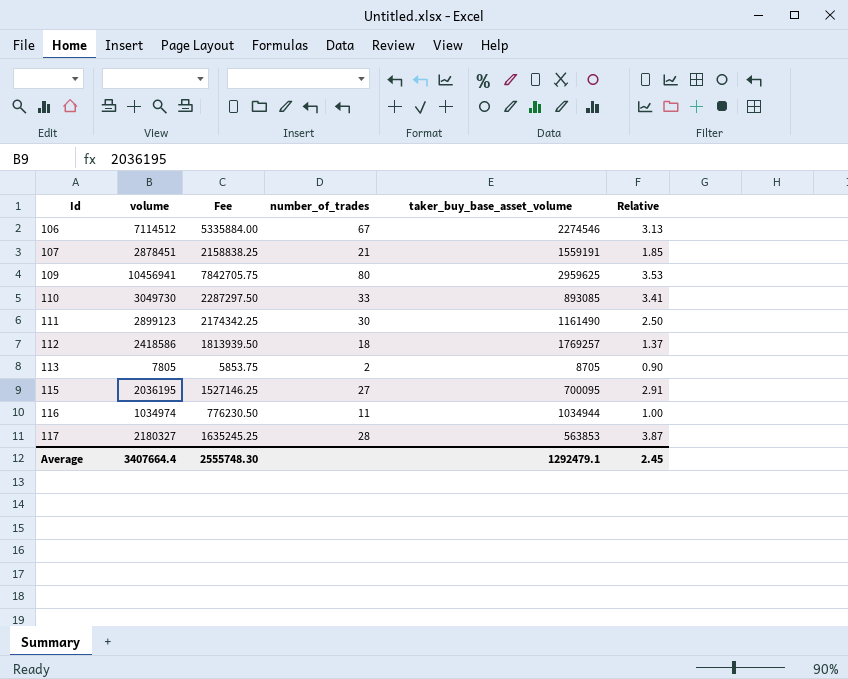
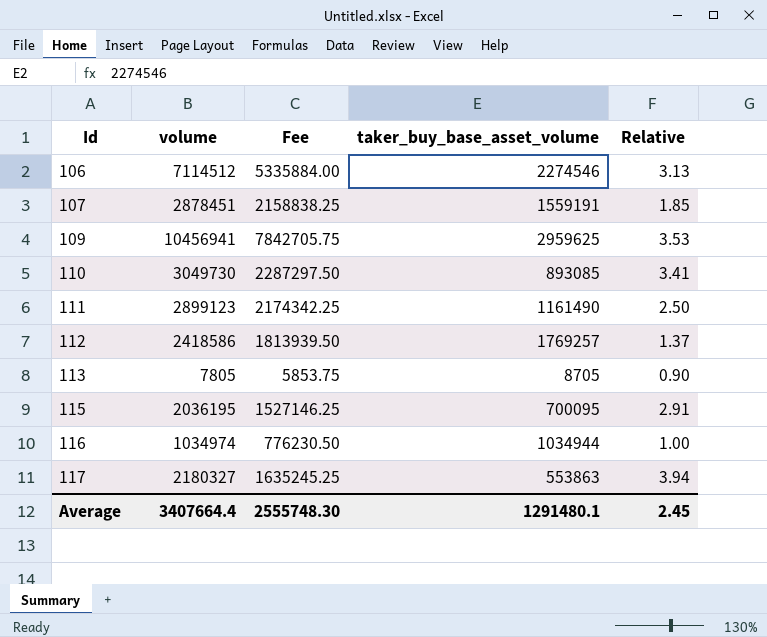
column number_of_trades | position: 4 -> none
117 | taker_buy_base_asset_volume: 563853 -> 553863
117 | Relative: 3.87 -> 3.94
Average | taker_buy_base_asset_volume: 1292479.1 -> 1291480.1

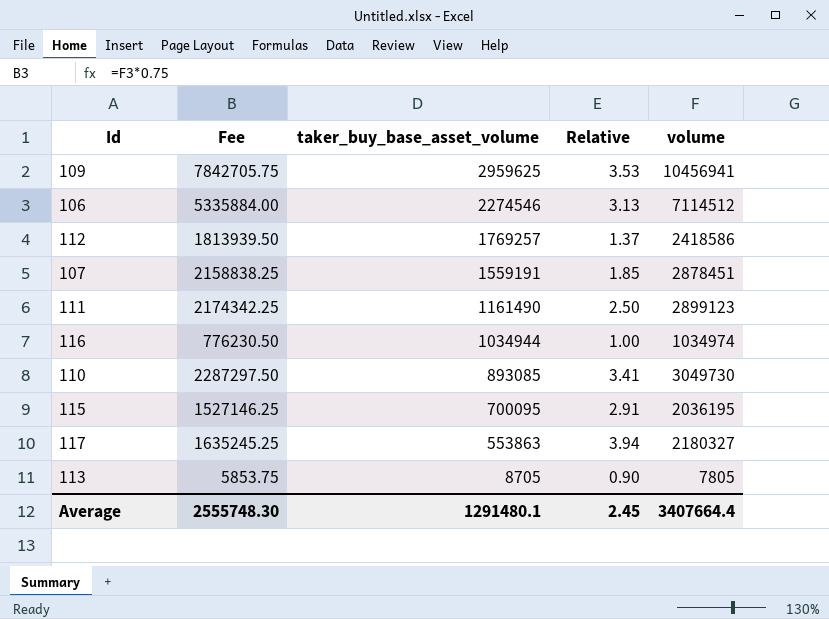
row order: Id ascending -> taker_buy_base_asset_volume descending
column volume | position: 2 -> 5

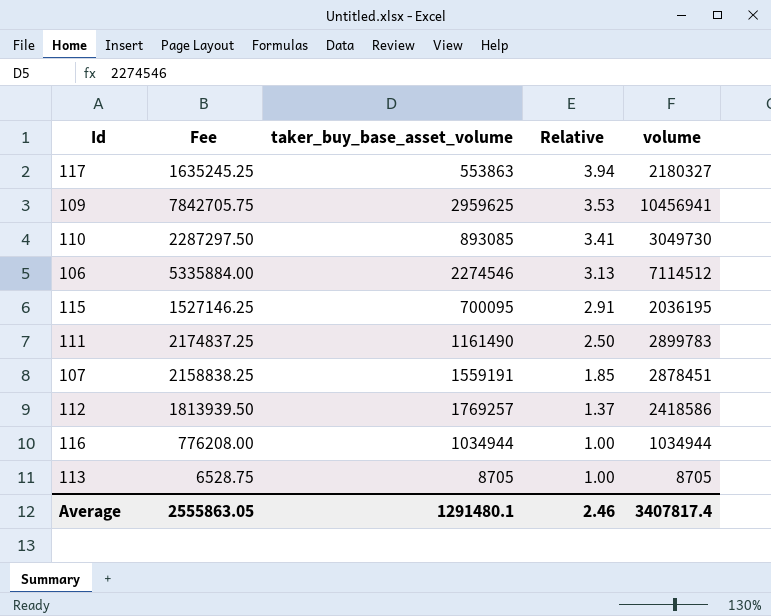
row order: taker_buy_base_asset_volume descending -> Relative descending
111 | Fee: 2174342.25 -> 2174837.25
111 | volume: 2899123 -> 2899783
116 | Fee: 776230.50 -> 776208.00
116 | volume: 1034974 -> 1034944
113 | Fee: 5853.75 -> 6528.75
113 | Relative: 0.90 -> 1.00
113 | volume: 7805 -> 8705
Average | Fee: 2555748.30 -> 2555863.05
Average | Relative: 2.45 -> 2.46
Average | volume: 3407664.4 -> 3407817.4

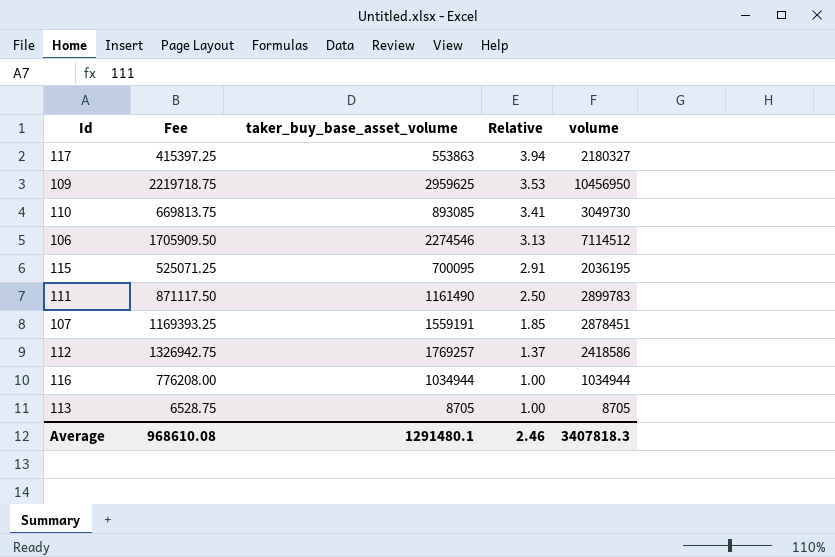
column Fee | formula: [volume] * 0.75 -> [taker_buy_base_asset_volume] * 0.75
109 | volume: 10456941 -> 10456950
Average | Fee: 2555863.05 -> 968610.08
Average | volume: 3407817.4 -> 3407818.3

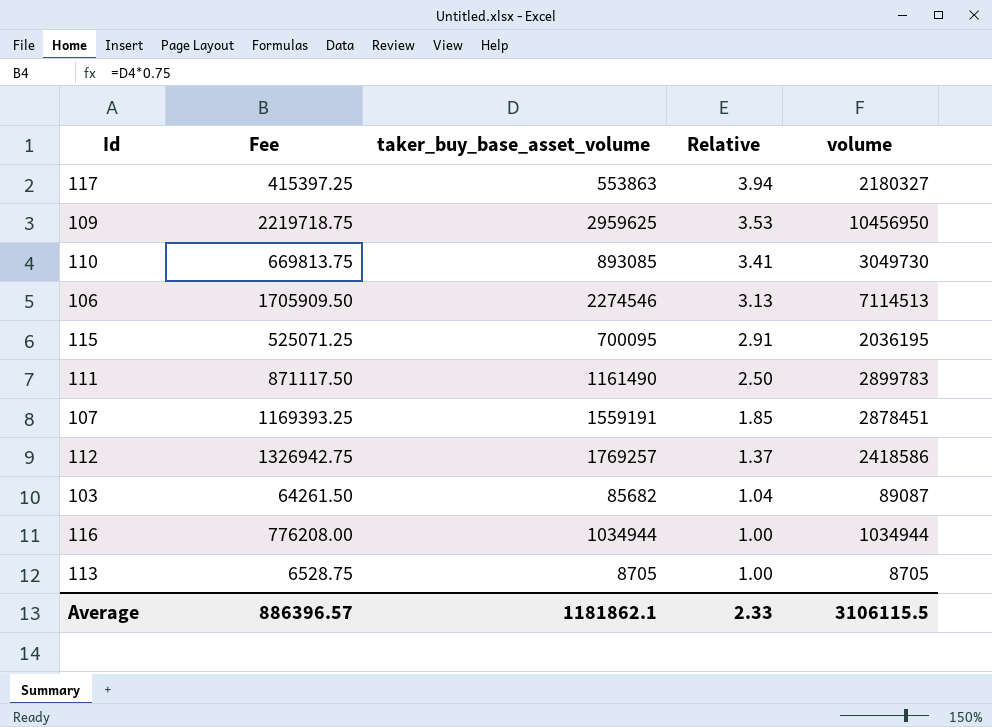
106 | volume: 7114512 -> 7114513
row 103: none -> 64261.50 | 85682 | 1.04 | 89087
Average | Fee: 968610.08 -> 886396.57
Average | taker_buy_base_asset_volume: 1291480.1 -> 1181862.1
Average | Relative: 2.46 -> 2.33
Average | volume: 3407818.3 -> 3106115.5

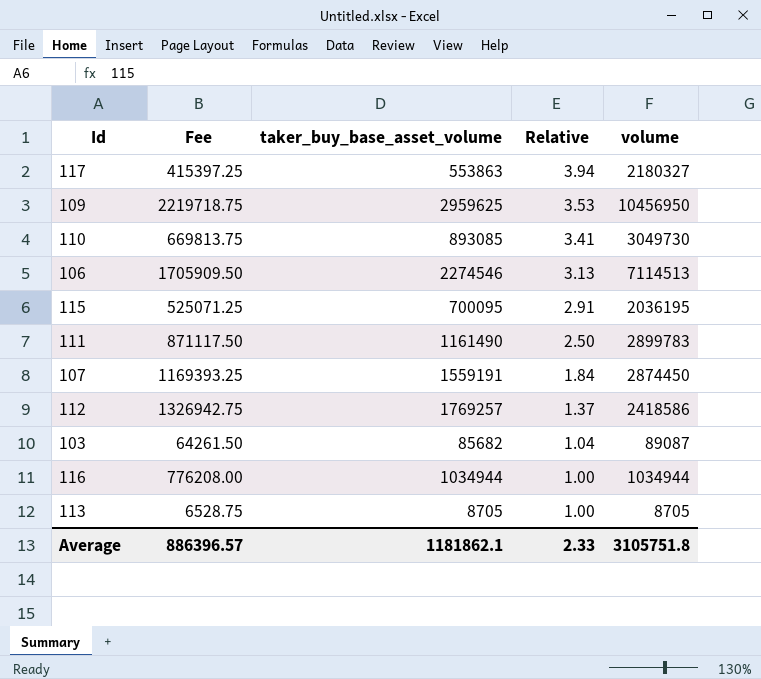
107 | Relative: 1.85 -> 1.84
107 | volume: 2878451 -> 2874450
Average | volume: 3106115.5 -> 3105751.8

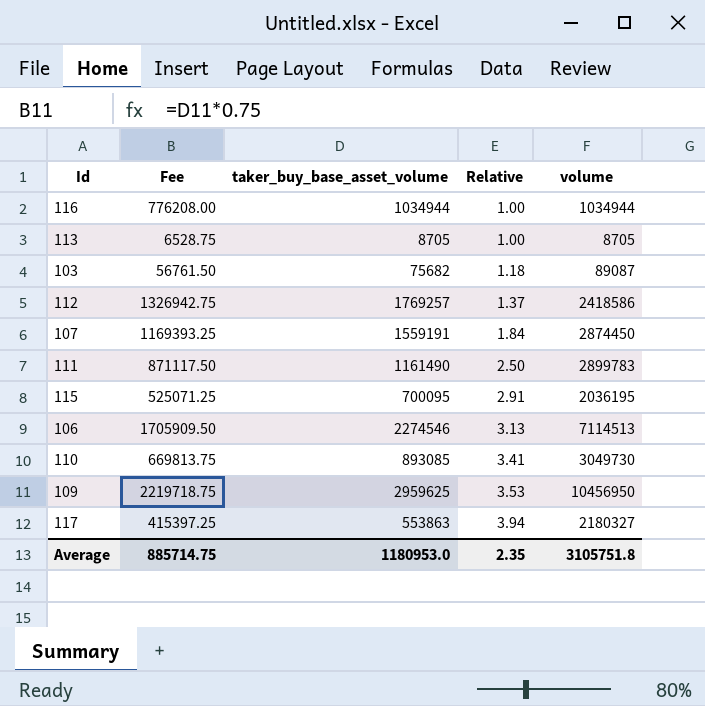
row order: Relative descending -> Relative ascending
103 | Fee: 64261.50 -> 56761.50
103 | taker_buy_base_asset_volume: 85682 -> 75682
103 | Relative: 1.04 -> 1.18
Average | Fee: 886396.57 -> 885714.75
Average | taker_buy_base_asset_volume: 1181862.1 -> 1180953.0
Average | Relative: 2.33 -> 2.35

